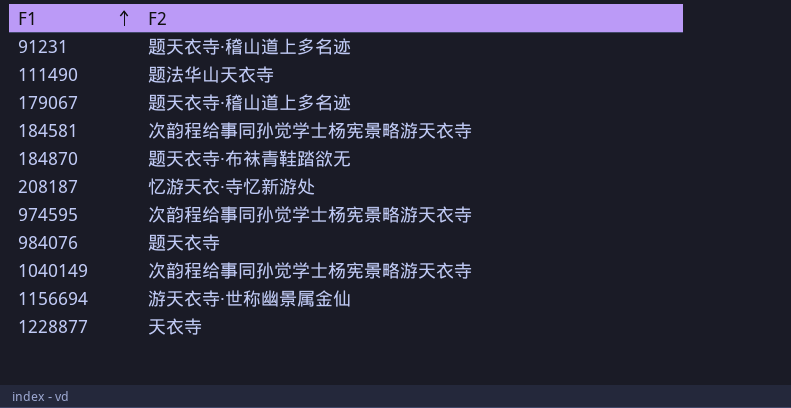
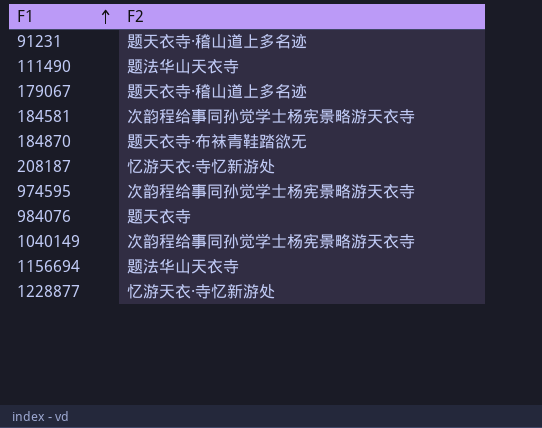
1156694 | F2: 游天衣寺·世称幽景属金仙 -> 题法华山天衣寺
1228877 | F2: 天衣寺 -> 忆游天衣·寺忆新游处

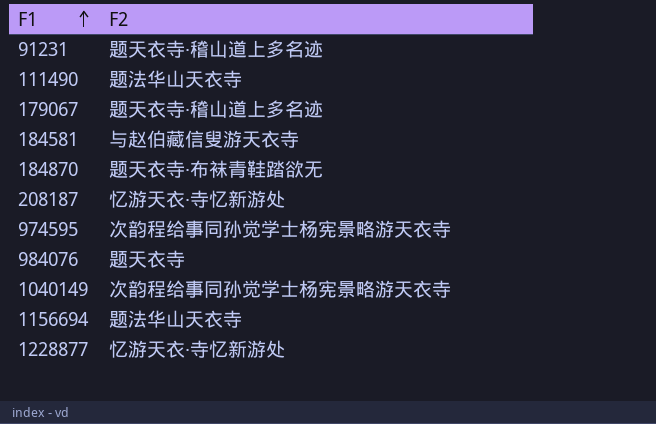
184581 | F2: 次韵程给事同孙觉学士杨宪景略游天衣寺 -> 与赵伯藏信叟游天衣寺

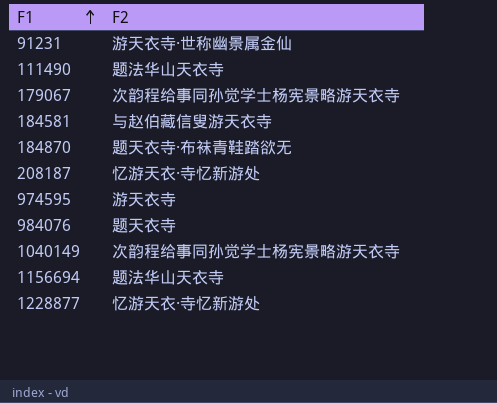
91231 | F2: 题天衣寺·稽山道上多名迹 -> 游天衣寺·世称幽景属金仙
179067 | F2: 题天衣寺·稽山道上多名迹 -> 次韵程给事同孙觉学士杨宪景略游天衣寺
974595 | F2: 次韵程给事同孙觉学士杨宪景略游天衣寺 -> 游天衣寺

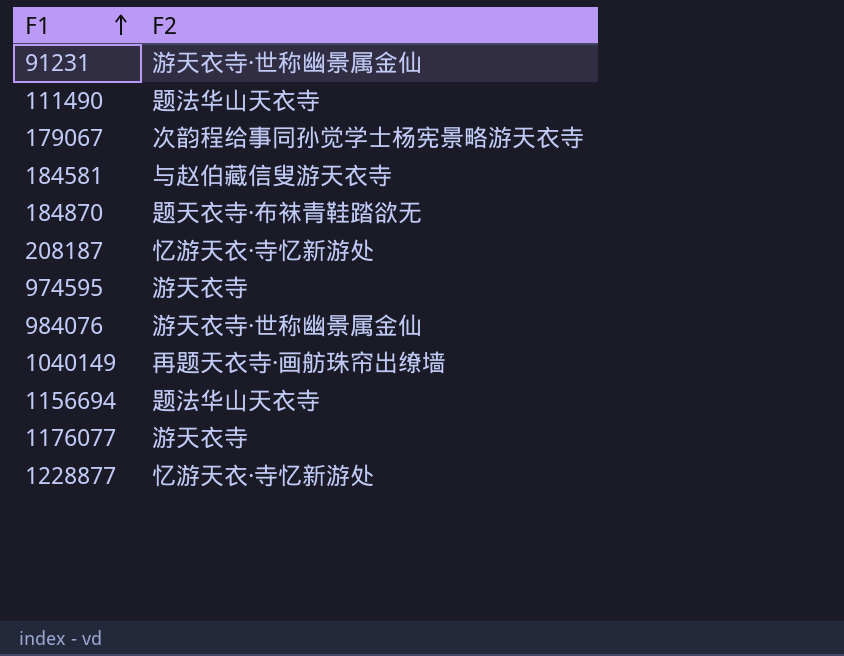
984076 | F2: 题天衣寺 -> 游天衣寺·世称幽景属金仙
1040149 | F2: 次韵程给事同孙觉学士杨宪景略游天衣寺 -> 再题天衣寺·画舫珠帘出缭墙
row 1176077: none -> 游天衣寺

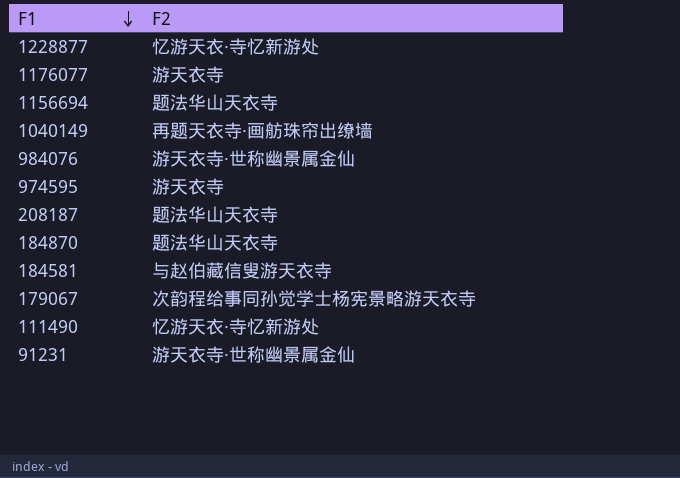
row order: F1 ascending -> F1 descending
208187 | F2: 忆游天衣·寺忆新游处 -> 题法华山天衣寺
184870 | F2: 题天衣寺·布袜青鞋踏欲无 -> 题法华山天衣寺
111490 | F2: 题法华山天衣寺 -> 忆游天衣·寺忆新游处

